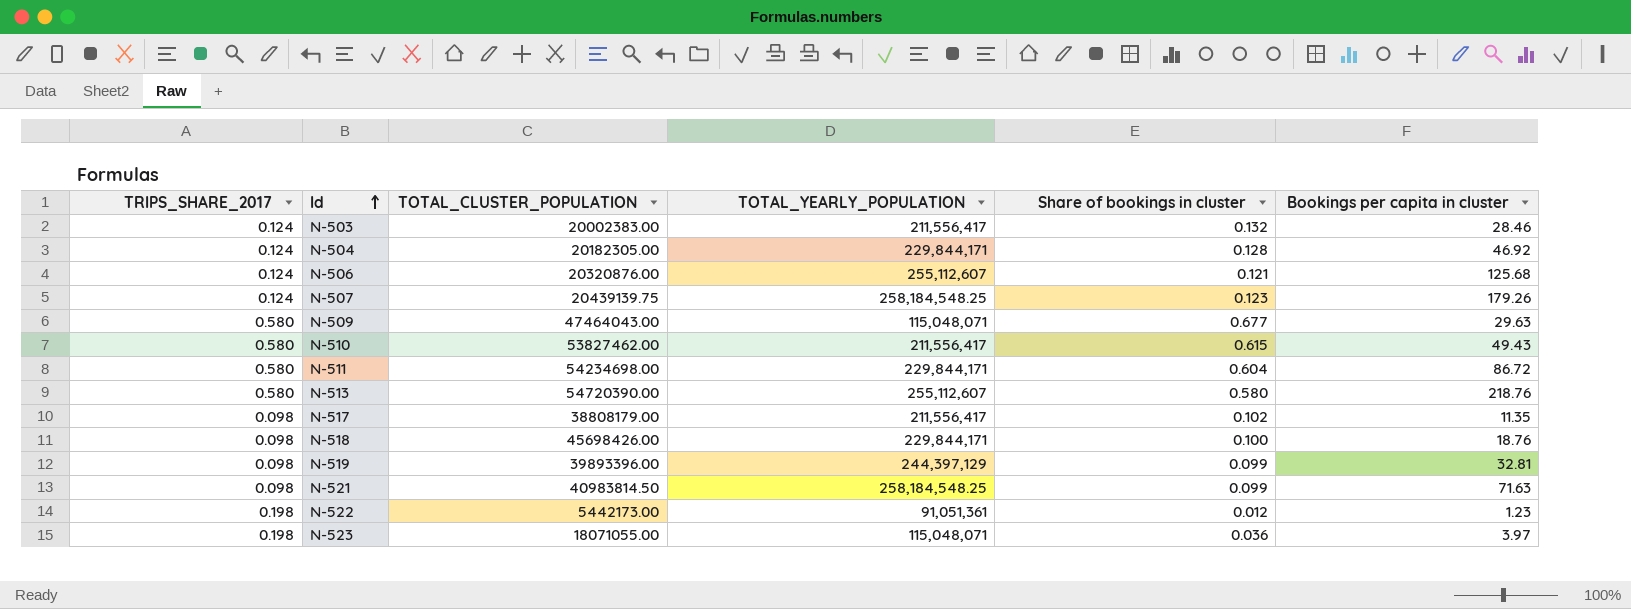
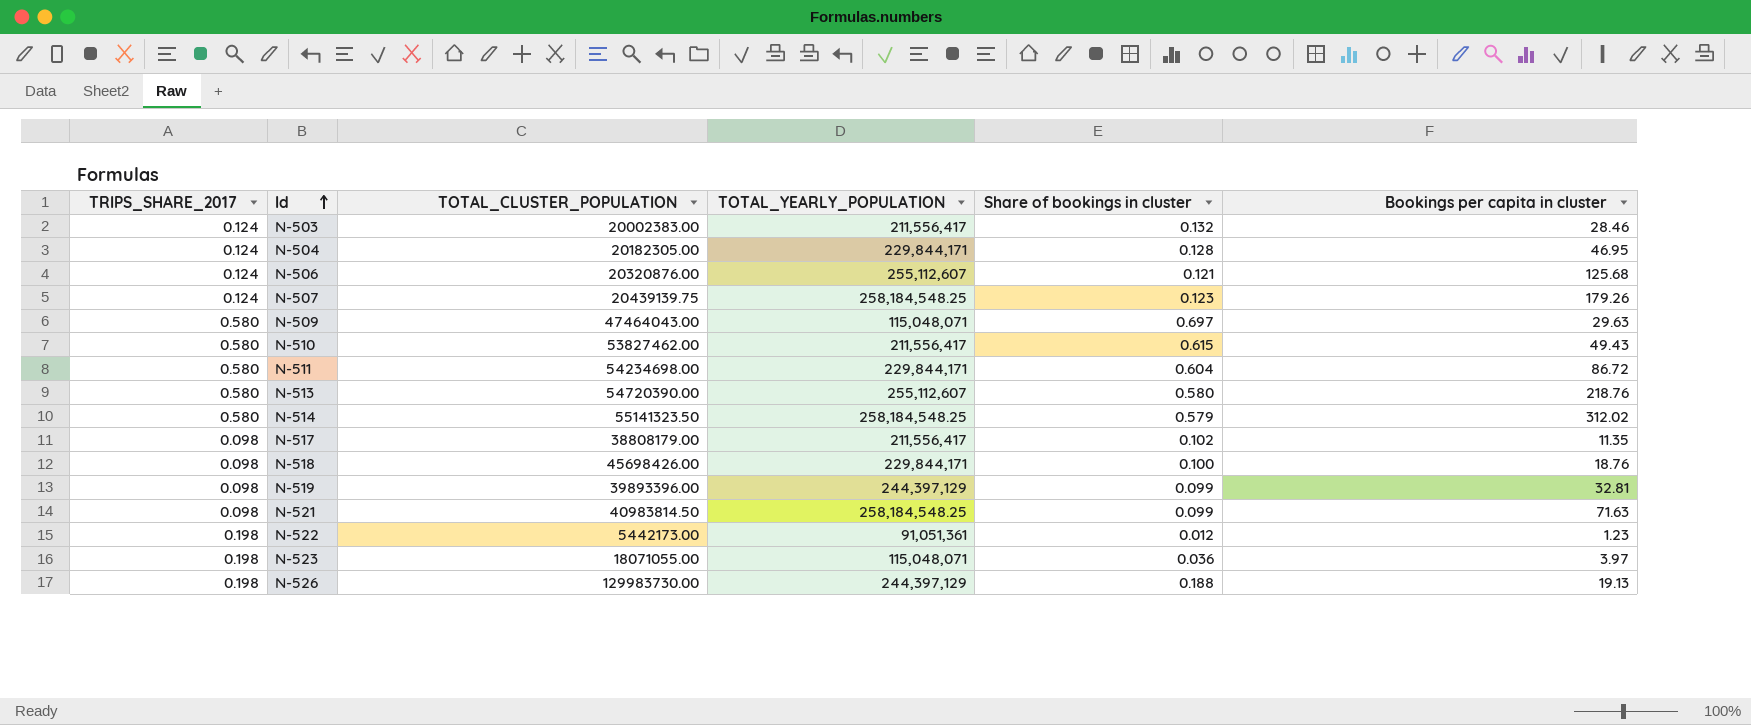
N-504 | Bookings per capita in cluster: 46.92 -> 46.95
N-509 | Share of bookings in cluster: 0.677 -> 0.697
row N-514: none -> 0.580 | 55141323.50 | 258,184,548.25 | 0.579 | 312.02
row N-526: none -> 0.198 | 129983730.00 | 244,397,129 | 0.188 | 19.13

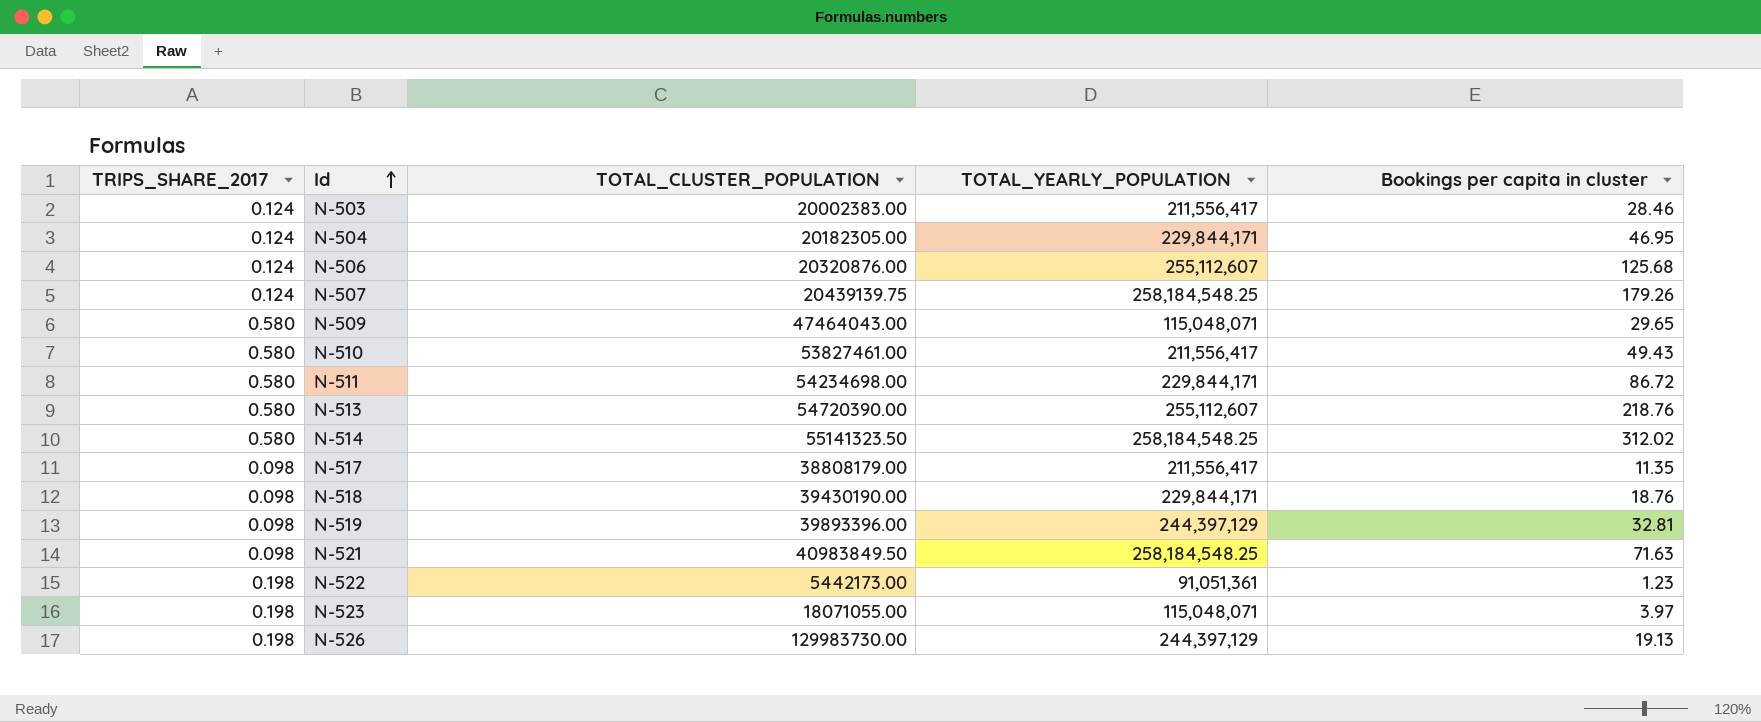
column Share of bookings in cluster | position: 5 -> none
N-509 | Bookings per capita in cluster: 29.63 -> 29.65
N-510 | TOTAL_CLUSTER_POPULATION: 53827462.00 -> 53827461.00
N-518 | TOTAL_CLUSTER_POPULATION: 45698426.00 -> 39430190.00
N-521 | TOTAL_CLUSTER_POPULATION: 40983814.50 -> 40983849.50

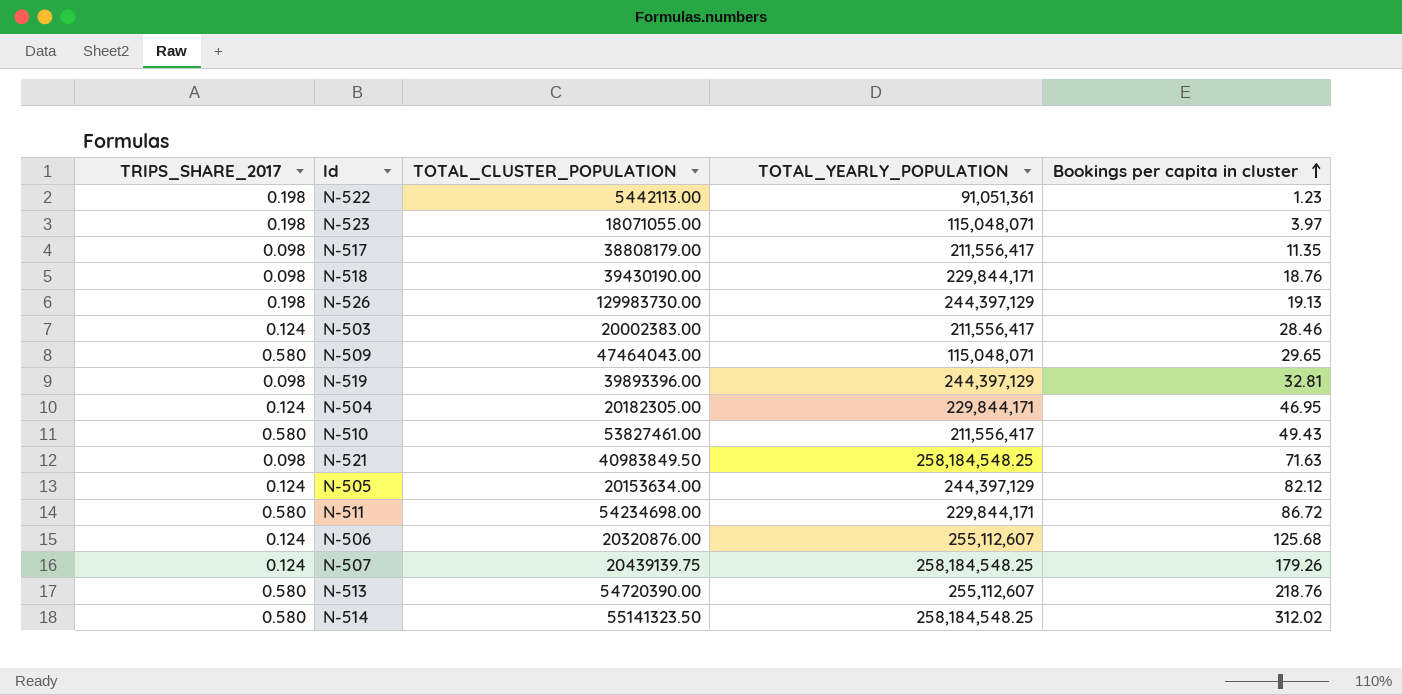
row order: Id ascending -> Bookings per capita in cluster ascending
N-522 | TOTAL_CLUSTER_POPULATION: 5442173.00 -> 5442113.00
row N-505: none -> 0.124 | 20153634.00 | 244,397,129 | 82.12

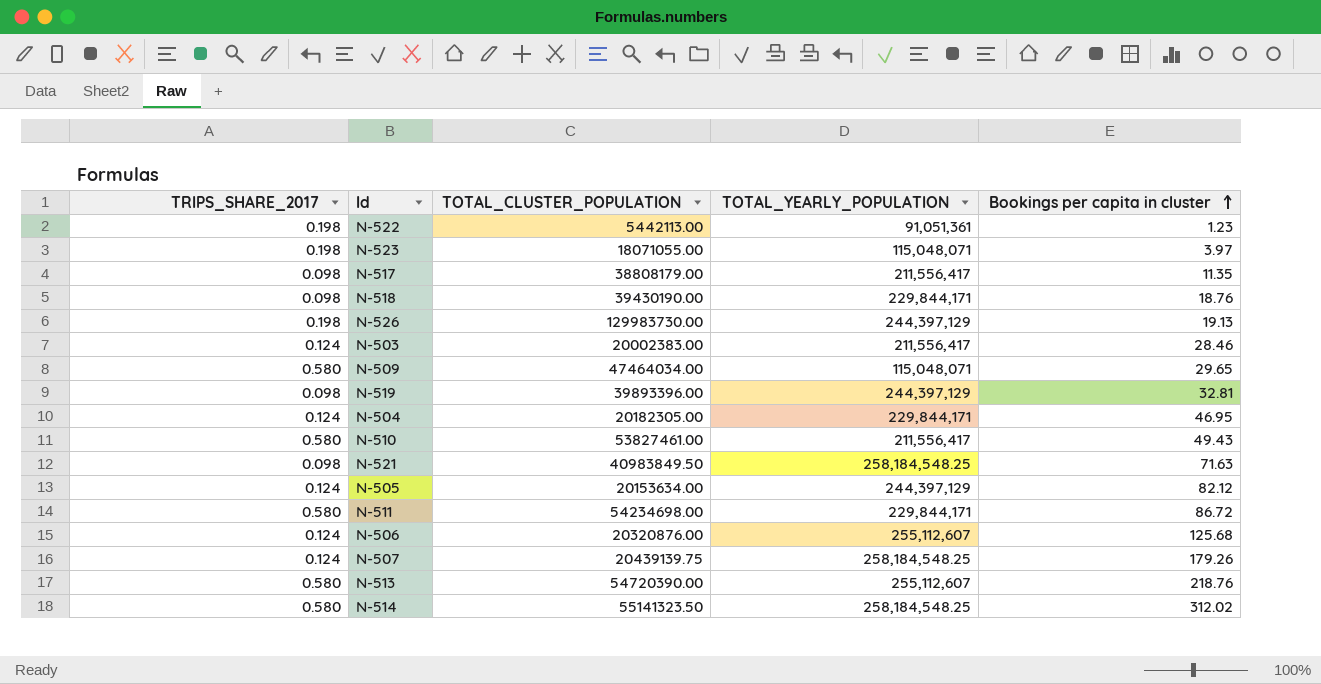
N-509 | TOTAL_CLUSTER_POPULATION: 47464043.00 -> 47464034.00

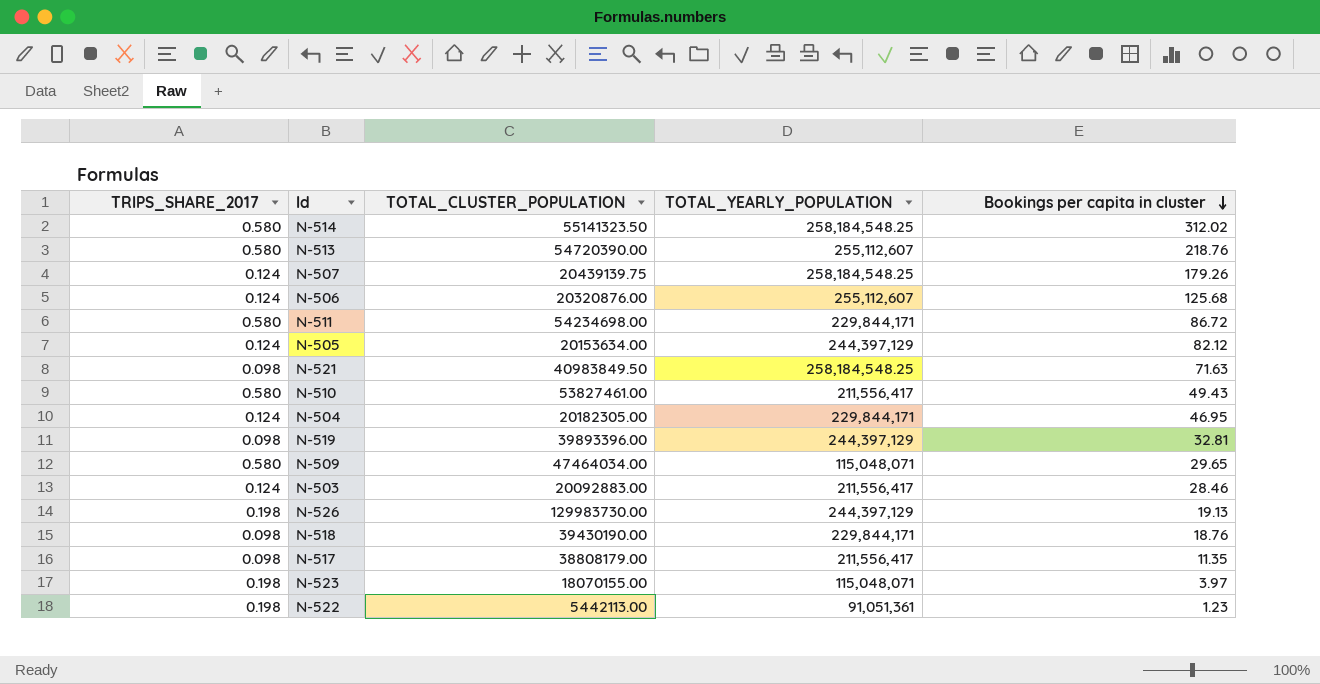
row order: Bookings per capita in cluster ascending -> Bookings per capita in cluster descending
N-503 | TOTAL_CLUSTER_POPULATION: 20002383.00 -> 20092883.00
N-523 | TOTAL_CLUSTER_POPULATION: 18071055.00 -> 18070155.00

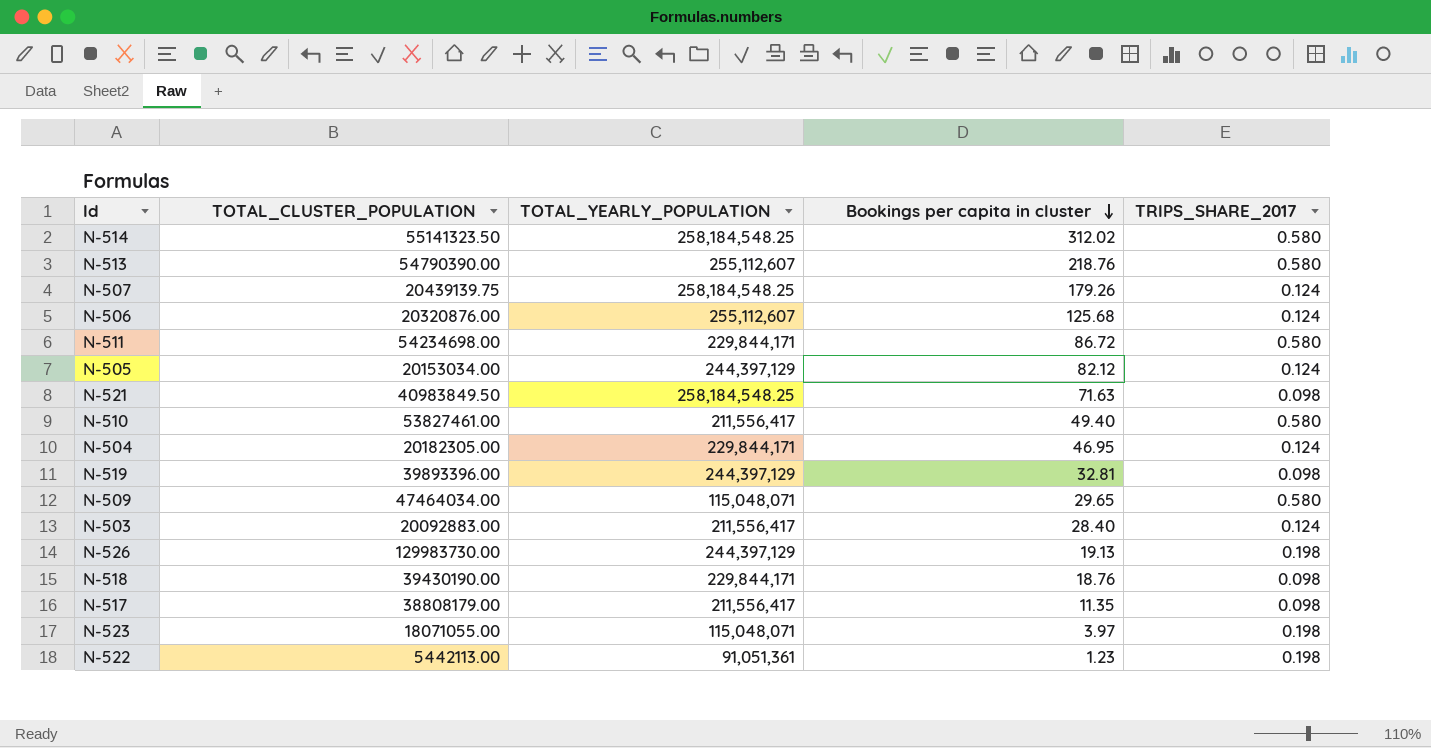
column TRIPS_SHARE_2017 | position: 1 -> 5
N-513 | TOTAL_CLUSTER_POPULATION: 54720390.00 -> 54790390.00
N-505 | TOTAL_CLUSTER_POPULATION: 20153634.00 -> 20153034.00
N-510 | Bookings per capita in cluster: 49.43 -> 49.40
N-503 | Bookings per capita in cluster: 28.46 -> 28.40
N-523 | TOTAL_CLUSTER_POPULATION: 18070155.00 -> 18071055.00

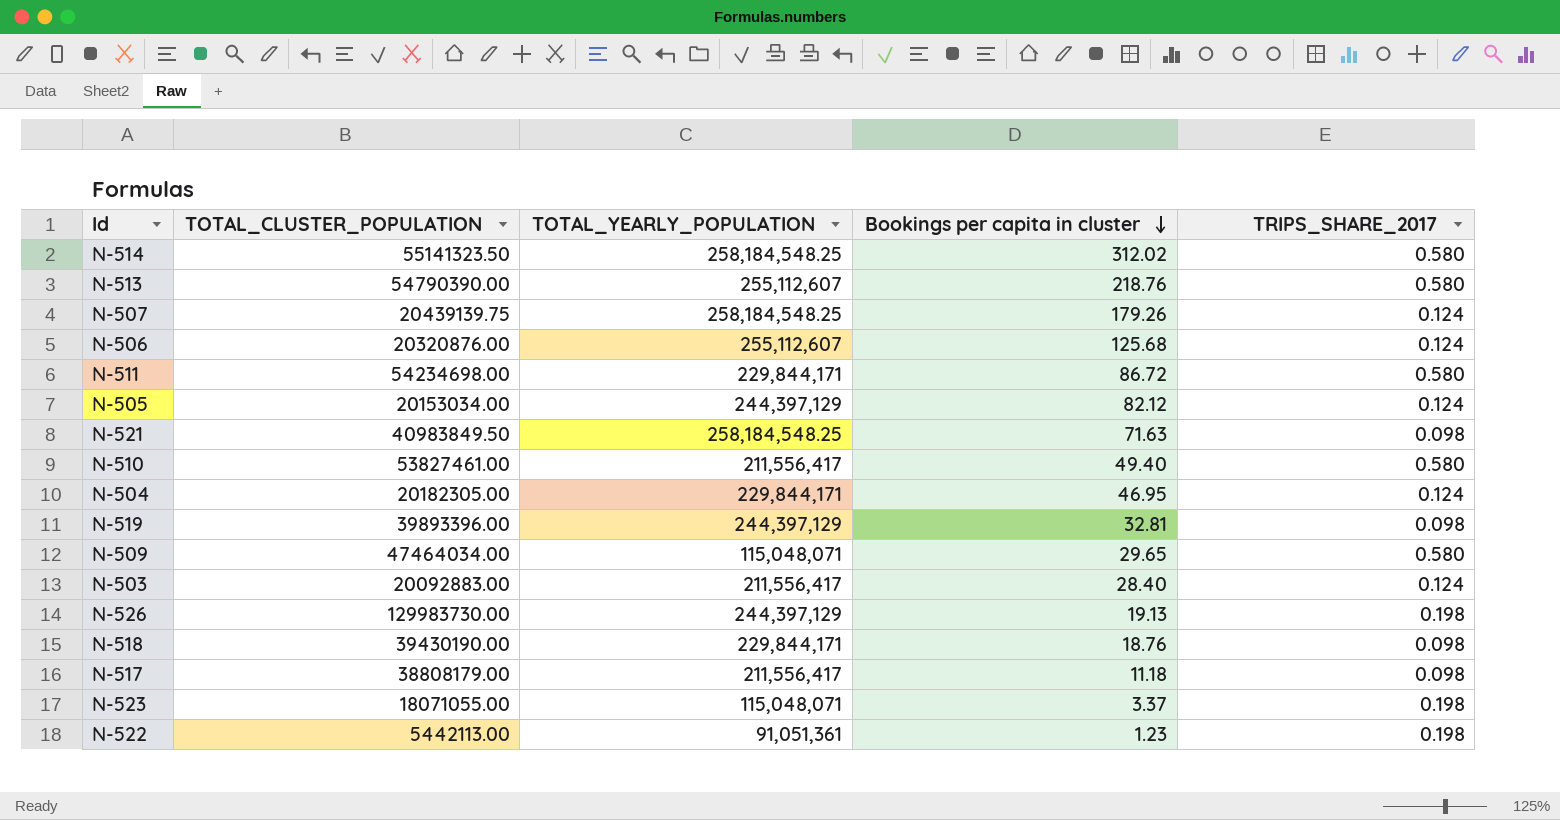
N-517 | Bookings per capita in cluster: 11.35 -> 11.18
N-523 | Bookings per capita in cluster: 3.97 -> 3.37

